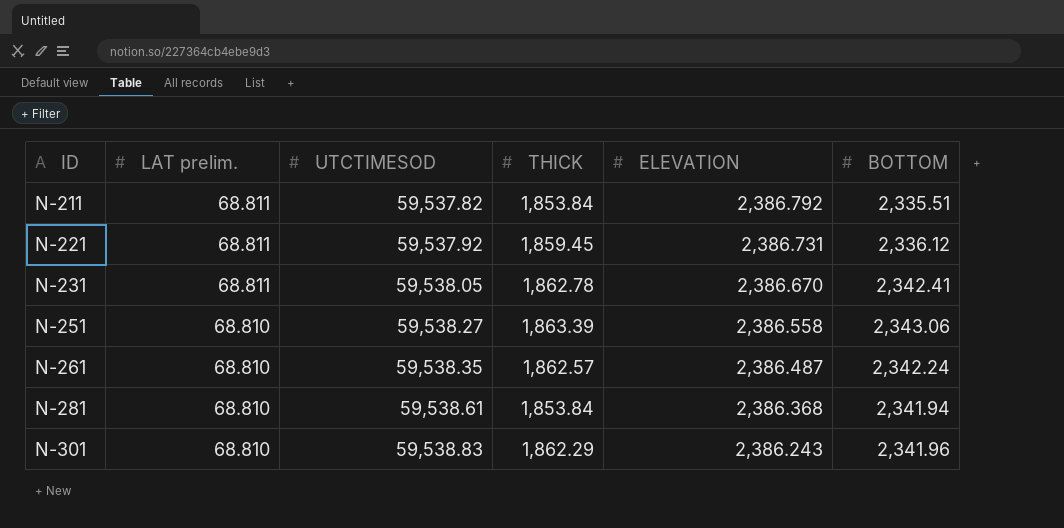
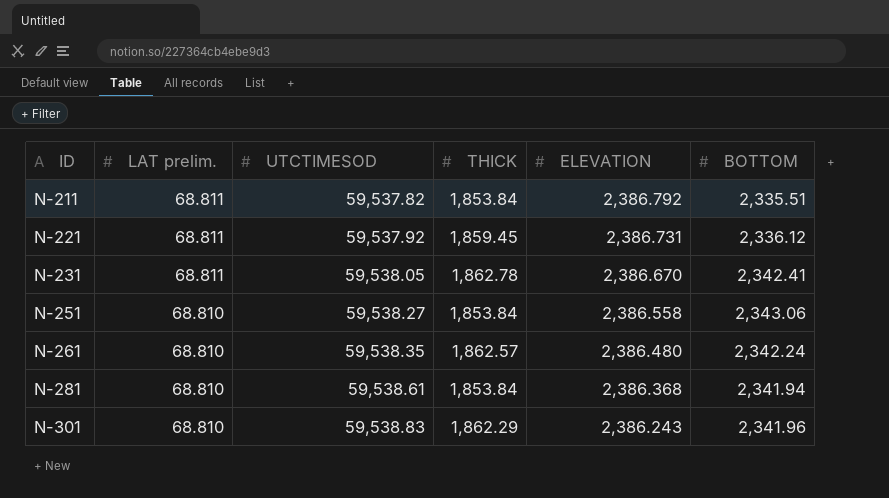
N-251 | THICK: 1,863.39 -> 1,853.84
N-261 | ELEVATION: 2,386.487 -> 2,386.480

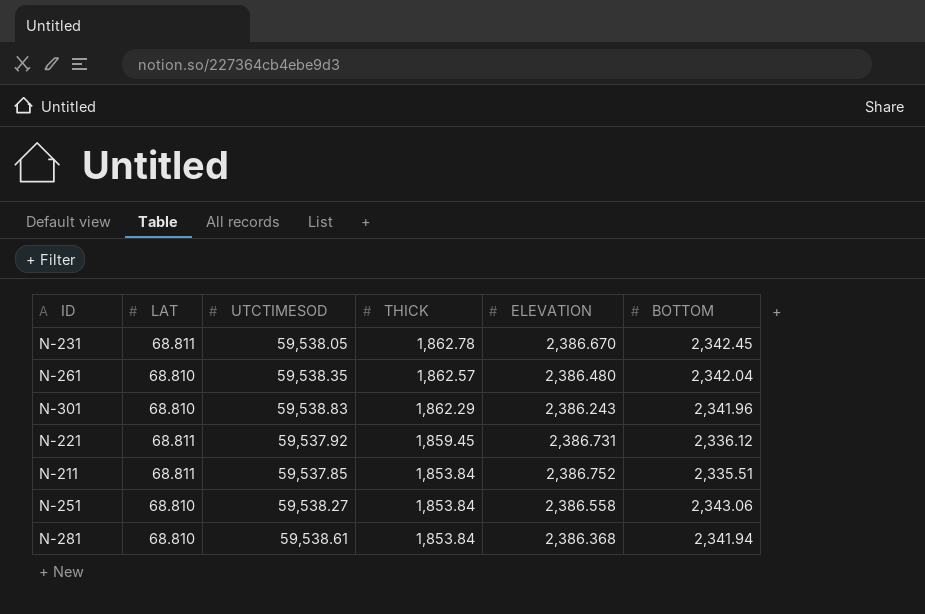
row order: ID ascending -> THICK descending
column name: LAT prelim. -> LAT
N-231 | BOTTOM: 2,342.41 -> 2,342.45
N-261 | BOTTOM: 2,342.24 -> 2,342.04
N-211 | UTCTIMESOD: 59,537.82 -> 59,537.85
N-211 | ELEVATION: 2,386.792 -> 2,386.752

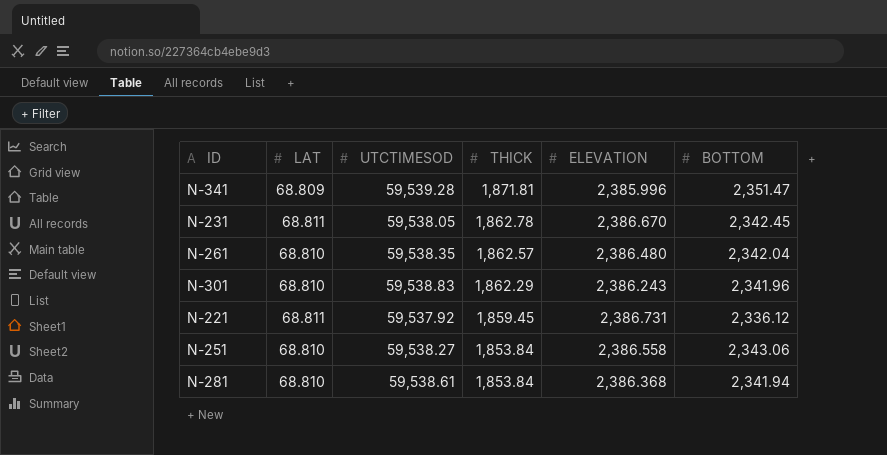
row N-211: 68.811 | 59,537.85 | 1,853.84 | 2,386.752 | 2,335.51 -> none
row N-341: none -> 68.809 | 59,539.28 | 1,871.81 | 2,385.996 | 2,351.47

